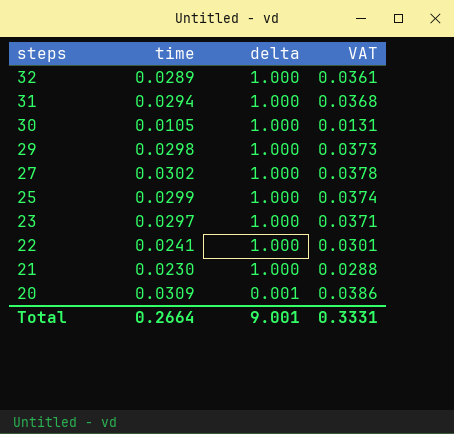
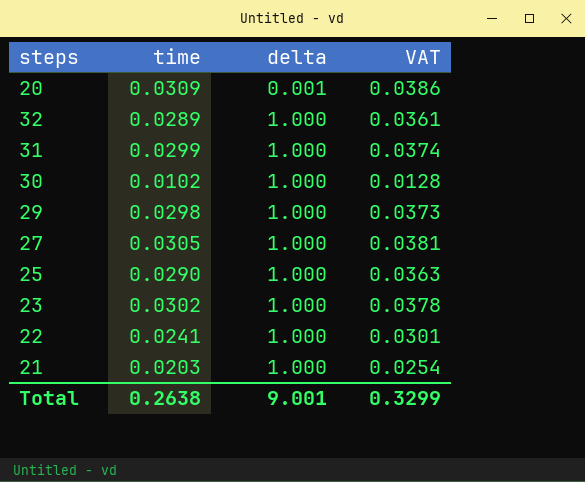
row order: steps descending -> delta ascending
31 | time: 0.0294 -> 0.0299
31 | VAT: 0.0368 -> 0.0374
30 | time: 0.0105 -> 0.0102
30 | VAT: 0.0131 -> 0.0128
27 | time: 0.0302 -> 0.0305
27 | VAT: 0.0378 -> 0.0381
25 | time: 0.0299 -> 0.0290
25 | VAT: 0.0374 -> 0.0363
23 | time: 0.0297 -> 0.0302
23 | VAT: 0.0371 -> 0.0378
21 | time: 0.0230 -> 0.0203
21 | VAT: 0.0288 -> 0.0254
Total | time: 0.2664 -> 0.2638
Total | VAT: 0.3331 -> 0.3299

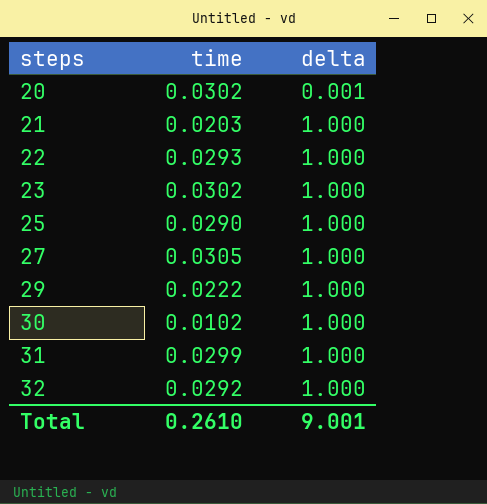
row order: delta ascending -> steps ascending
column VAT | formula: [time] * 1.25 -> none
20 | time: 0.0309 -> 0.0302
22 | time: 0.0241 -> 0.0293
29 | time: 0.0298 -> 0.0222
32 | time: 0.0289 -> 0.0292
Total | time: 0.2638 -> 0.2610

